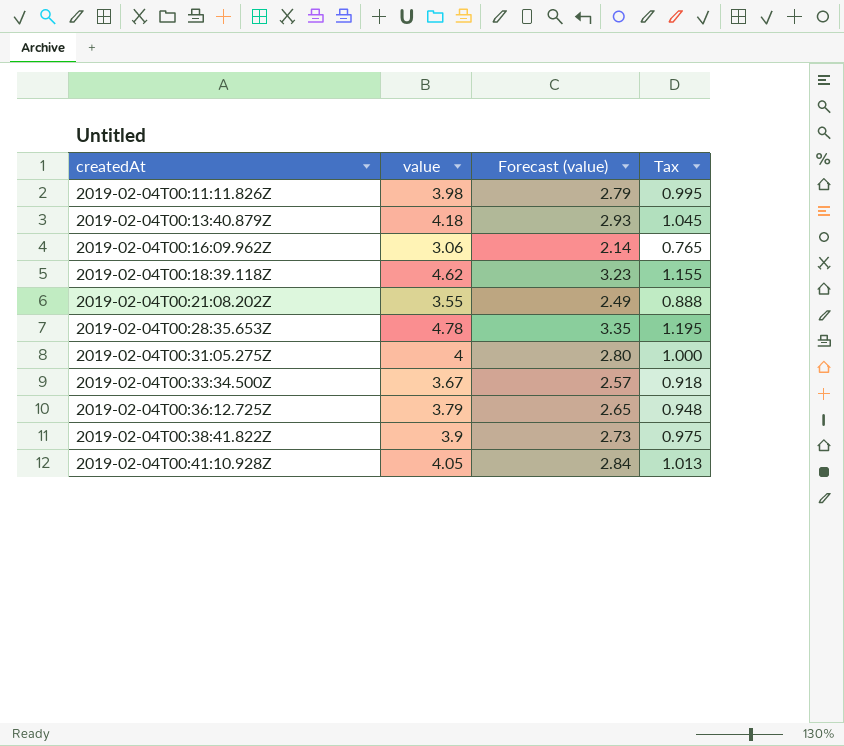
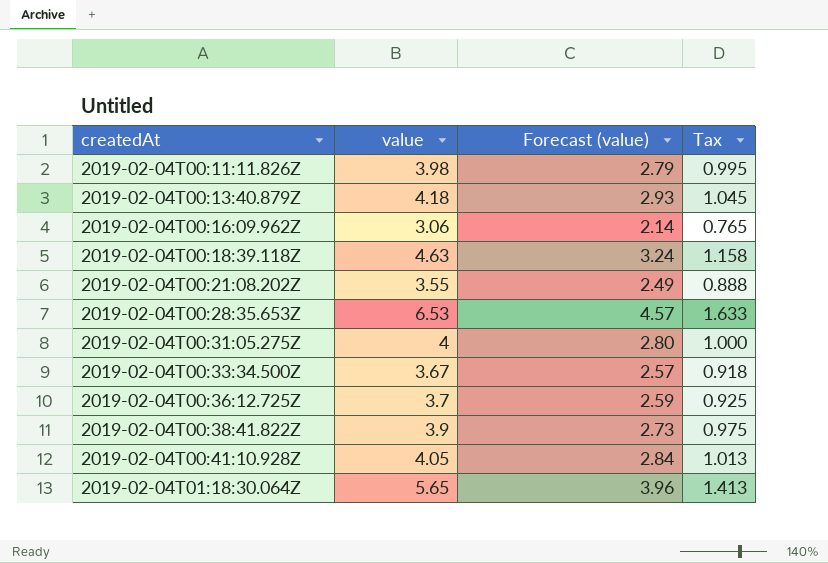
2019-02-04T00:18:39.118Z | value: 4.62 -> 4.63
2019-02-04T00:18:39.118Z | Forecast (value): 3.23 -> 3.24
2019-02-04T00:18:39.118Z | Tax: 1.155 -> 1.158
2019-02-04T00:28:35.653Z | value: 4.78 -> 6.53
2019-02-04T00:28:35.653Z | Forecast (value): 3.35 -> 4.57
2019-02-04T00:28:35.653Z | Tax: 1.195 -> 1.633
2019-02-04T00:36:12.725Z | value: 3.79 -> 3.7
2019-02-04T00:36:12.725Z | Forecast (value): 2.65 -> 2.59
2019-02-04T00:36:12.725Z | Tax: 0.948 -> 0.925
row 2019-02-04T01:18:30.064Z: none -> 5.65 | 3.96 | 1.413

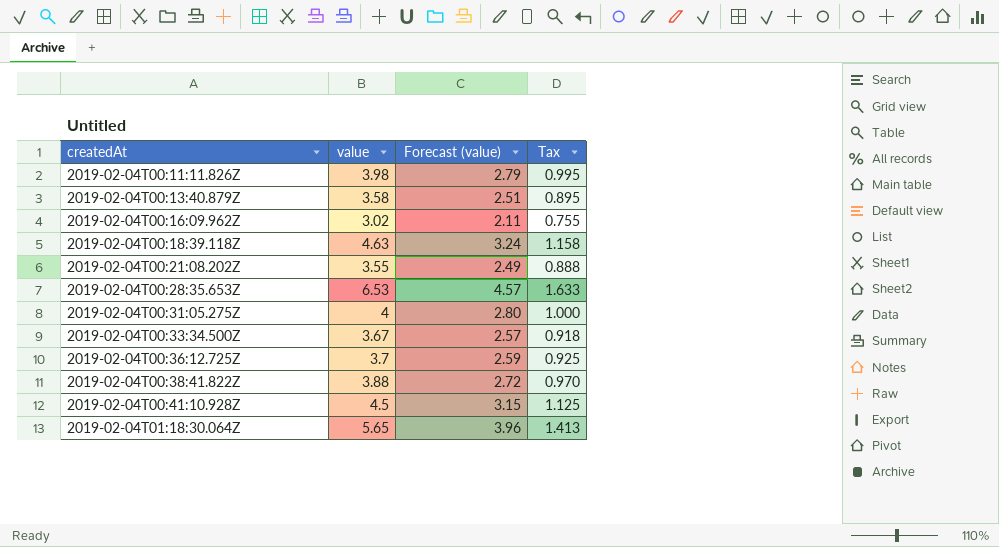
2019-02-04T00:13:40.879Z | value: 4.18 -> 3.58
2019-02-04T00:13:40.879Z | Forecast (value): 2.93 -> 2.51
2019-02-04T00:13:40.879Z | Tax: 1.045 -> 0.895
2019-02-04T00:16:09.962Z | value: 3.06 -> 3.02
2019-02-04T00:16:09.962Z | Forecast (value): 2.14 -> 2.11
2019-02-04T00:16:09.962Z | Tax: 0.765 -> 0.755
2019-02-04T00:38:41.822Z | value: 3.9 -> 3.88
2019-02-04T00:38:41.822Z | Forecast (value): 2.73 -> 2.72
2019-02-04T00:38:41.822Z | Tax: 0.975 -> 0.970
2019-02-04T00:41:10.928Z | value: 4.05 -> 4.5
2019-02-04T00:41:10.928Z | Forecast (value): 2.84 -> 3.15
2019-02-04T00:41:10.928Z | Tax: 1.013 -> 1.125

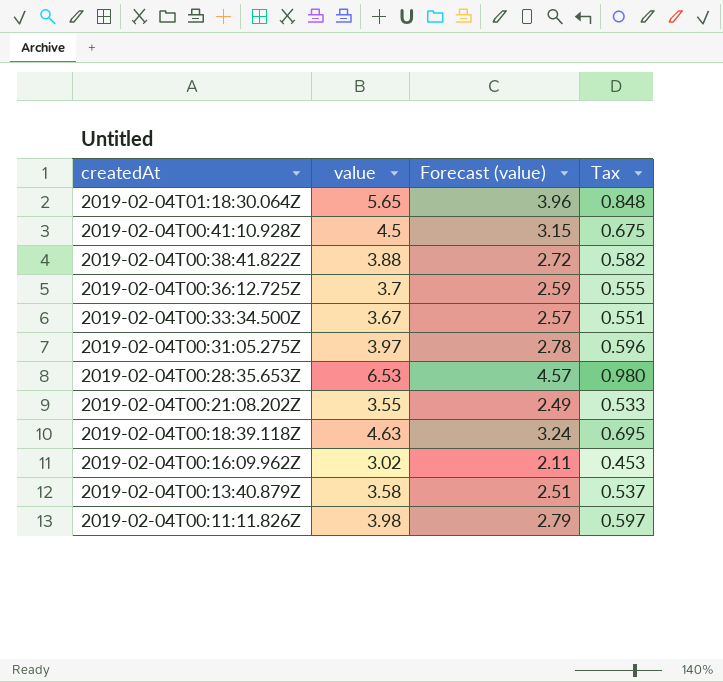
row order: createdAt ascending -> createdAt descending
column Tax | formula: [value] * 0.25 -> [value] * 0.15
2019-02-04T00:31:05.275Z | value: 4 -> 3.97
2019-02-04T00:31:05.275Z | Forecast (value): 2.80 -> 2.78

